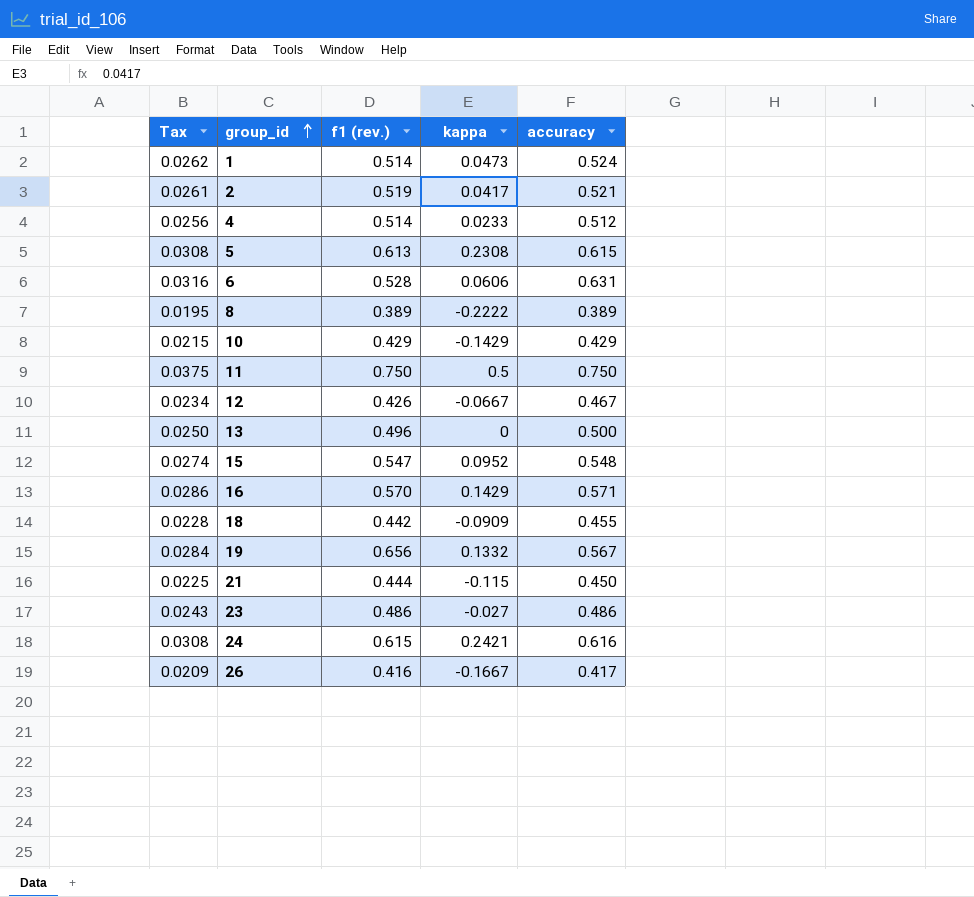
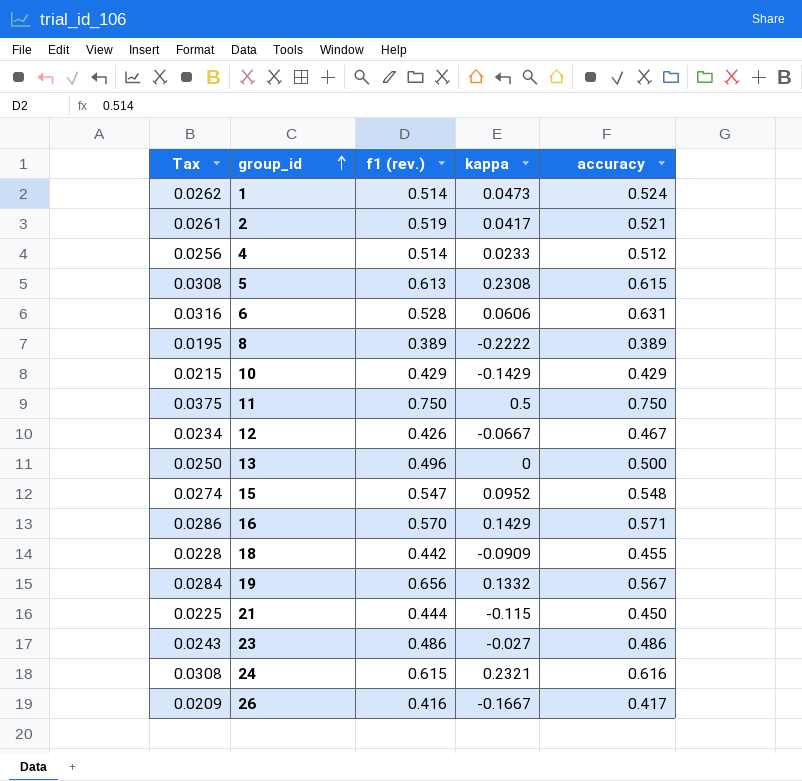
24 | kappa: 0.2421 -> 0.2321

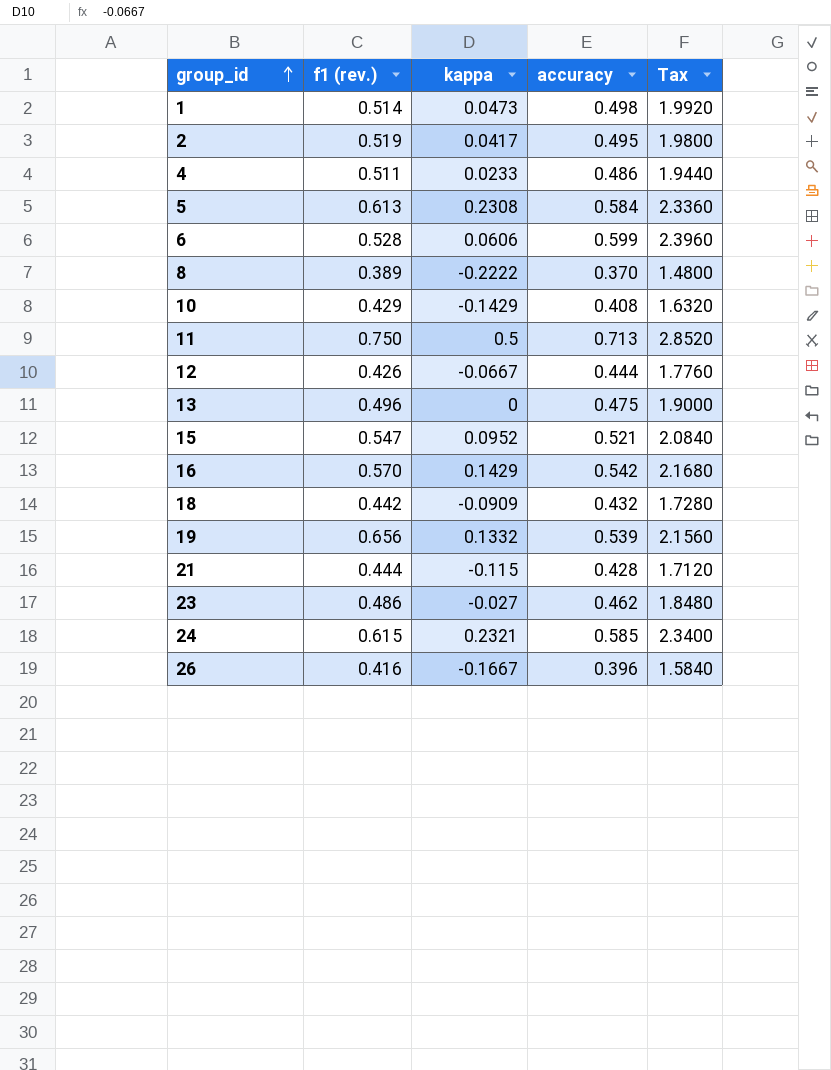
column Tax | formula: [accuracy] * 0.05 -> [accuracy] * 4
column Tax | position: 1 -> 5
1 | accuracy: 0.524 -> 0.498
2 | accuracy: 0.521 -> 0.495
4 | f1 (rev.): 0.514 -> 0.511
4 | accuracy: 0.512 -> 0.486
5 | accuracy: 0.615 -> 0.584
6 | accuracy: 0.631 -> 0.599
8 | accuracy: 0.389 -> 0.370
10 | accuracy: 0.429 -> 0.408
11 | accuracy: 0.750 -> 0.713
12 | accuracy: 0.467 -> 0.444
13 | accuracy: 0.500 -> 0.475
15 | accuracy: 0.548 -> 0.521
16 | accuracy: 0.571 -> 0.542
18 | accuracy: 0.455 -> 0.432
19 | accuracy: 0.567 -> 0.539
21 | accuracy: 0.450 -> 0.428
23 | accuracy: 0.486 -> 0.462
24 | accuracy: 0.616 -> 0.585
26 | accuracy: 0.417 -> 0.396

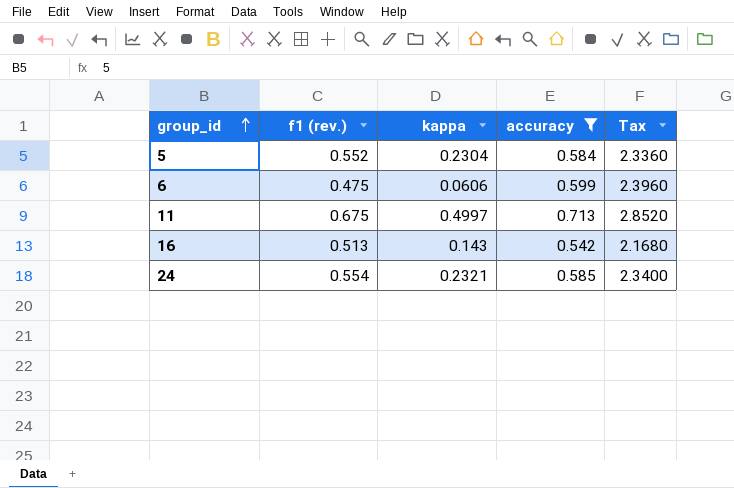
filter: none -> accuracy >= 0.542
5 | f1 (rev.): 0.613 -> 0.552
5 | kappa: 0.2308 -> 0.2304
6 | f1 (rev.): 0.528 -> 0.475
11 | f1 (rev.): 0.750 -> 0.675
11 | kappa: 0.5 -> 0.4997
16 | f1 (rev.): 0.570 -> 0.513
16 | kappa: 0.1429 -> 0.143
24 | f1 (rev.): 0.615 -> 0.554

